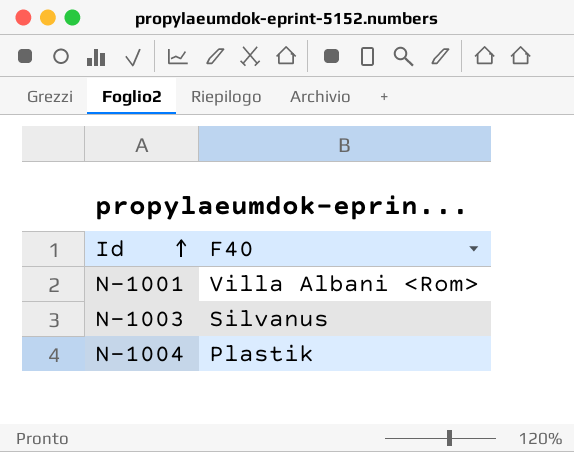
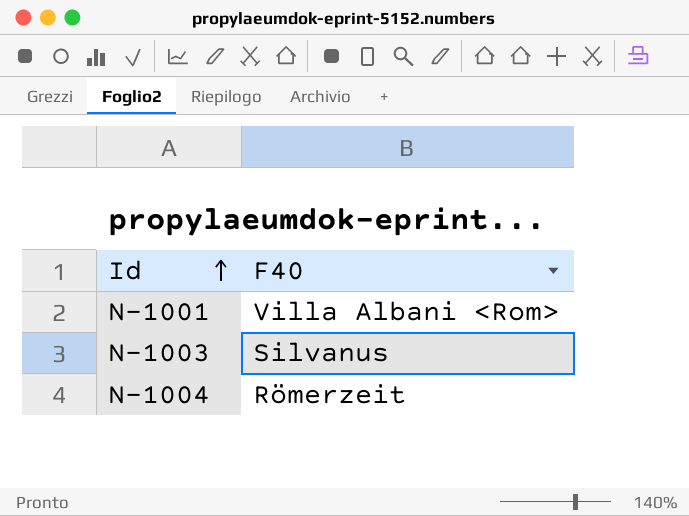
N-1004 | F40: Plastik -> Römerzeit

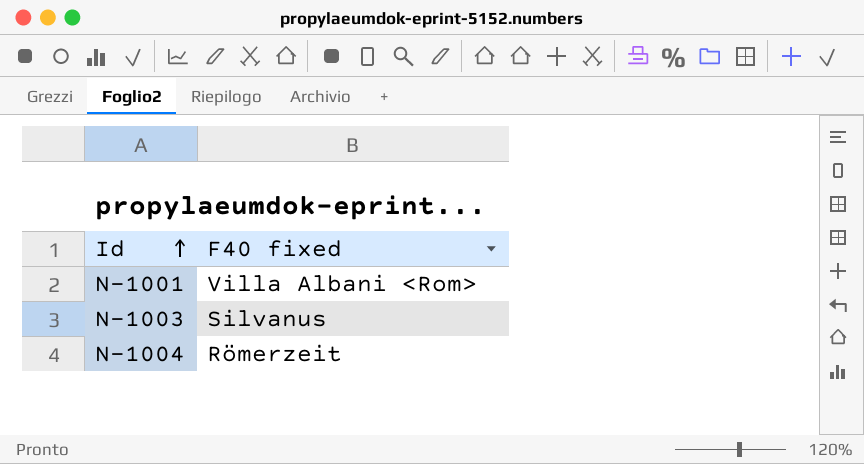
column name: F40 -> F40 fixed

